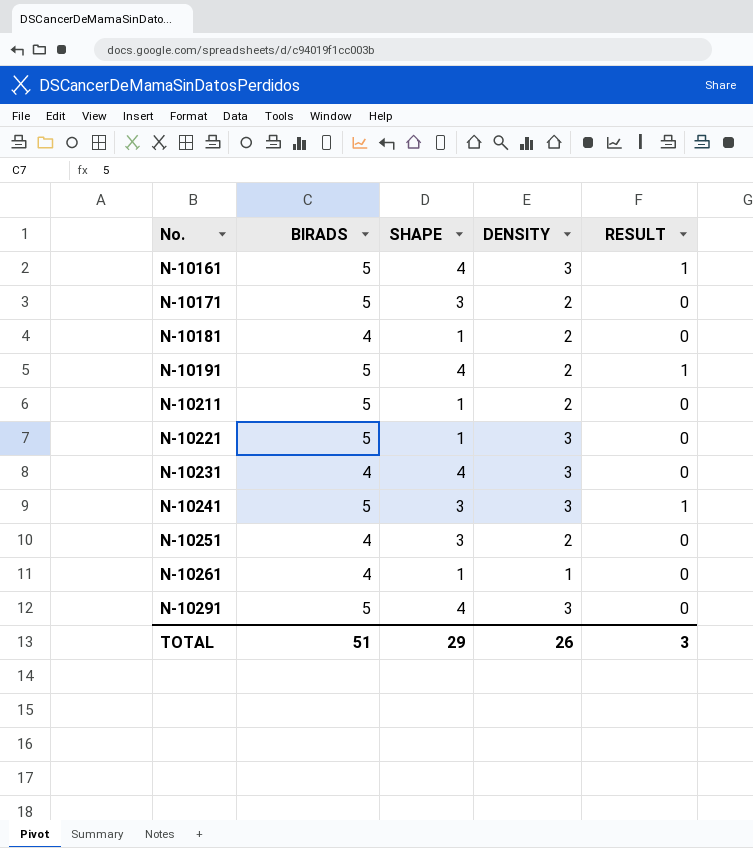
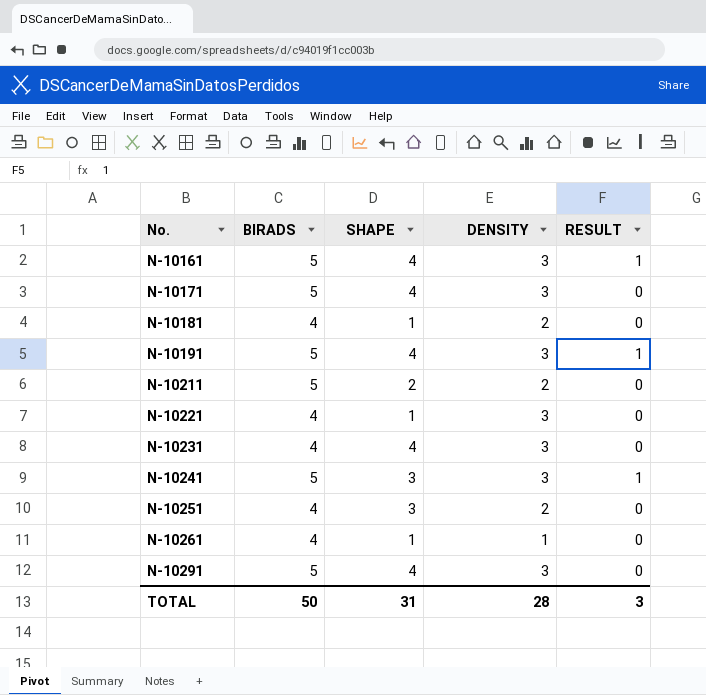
N-10171 | SHAPE: 3 -> 4
N-10171 | DENSITY: 2 -> 3
N-10191 | DENSITY: 2 -> 3
N-10211 | SHAPE: 1 -> 2
N-10221 | BIRADS: 5 -> 4
TOTAL | BIRADS: 51 -> 50
TOTAL | SHAPE: 29 -> 31
TOTAL | DENSITY: 26 -> 28

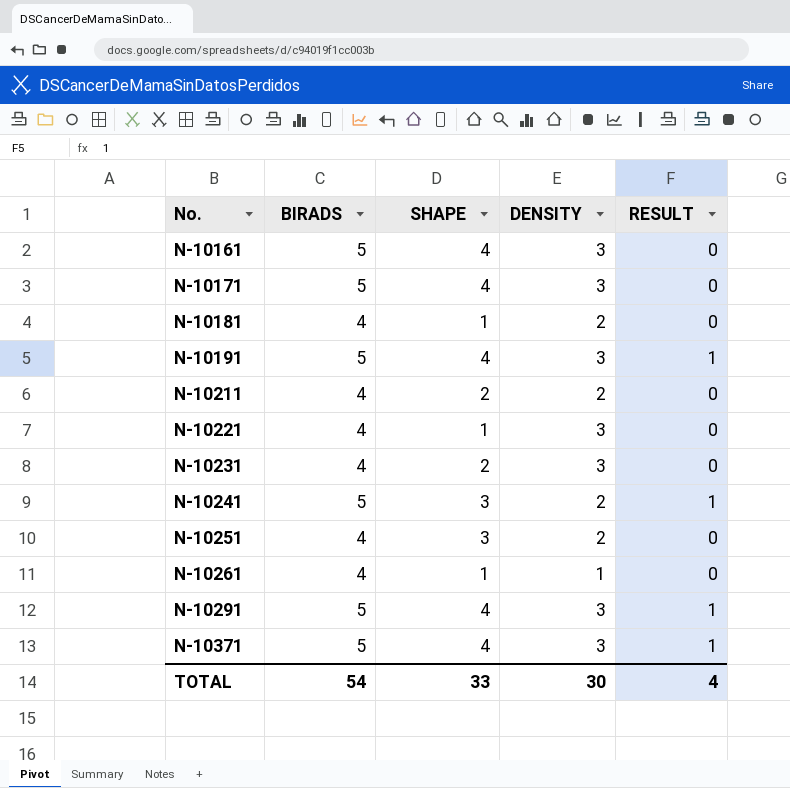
N-10161 | RESULT: 1 -> 0
N-10211 | BIRADS: 5 -> 4
N-10231 | SHAPE: 4 -> 2
N-10241 | DENSITY: 3 -> 2
N-10291 | RESULT: 0 -> 1
row N-10371: none -> 5 | 4 | 3 | 1
TOTAL | BIRADS: 50 -> 54
TOTAL | SHAPE: 31 -> 33
TOTAL | DENSITY: 28 -> 30
TOTAL | RESULT: 3 -> 4

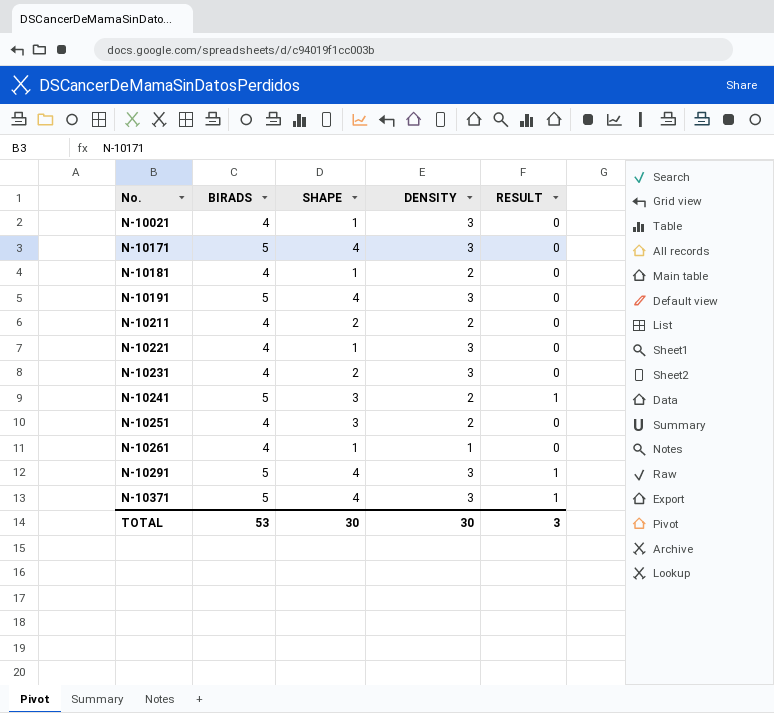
row N-10161: 5 | 4 | 3 | 0 -> none
row N-10021: none -> 4 | 1 | 3 | 0
N-10191 | RESULT: 1 -> 0
TOTAL | BIRADS: 54 -> 53
TOTAL | SHAPE: 33 -> 30
TOTAL | RESULT: 4 -> 3

